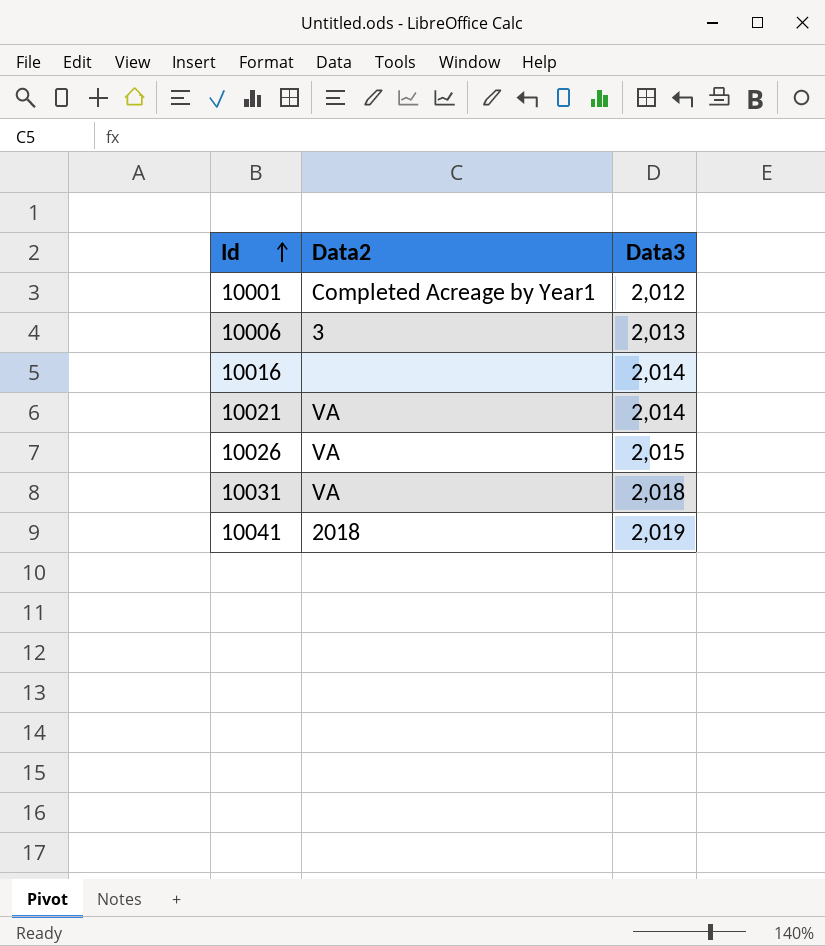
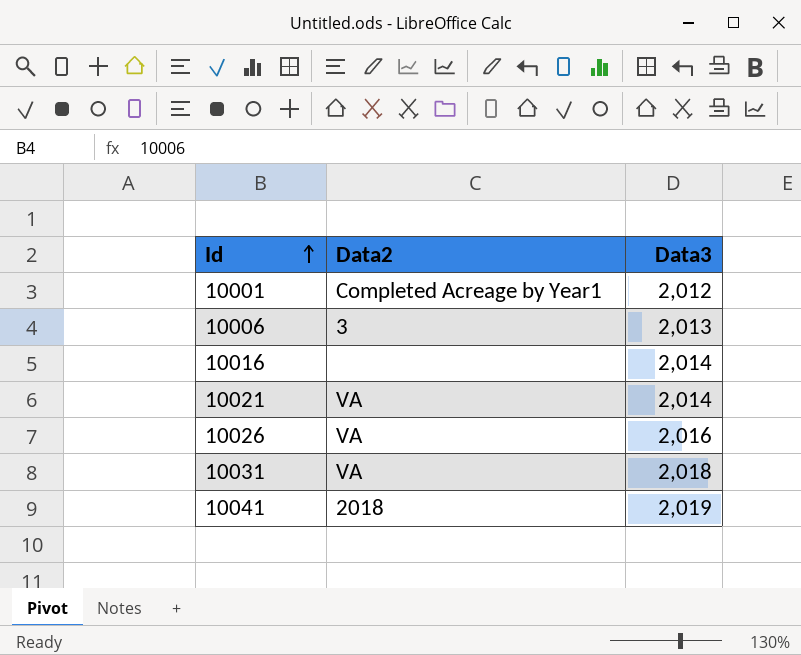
10026 | Data3: 2,015 -> 2,016

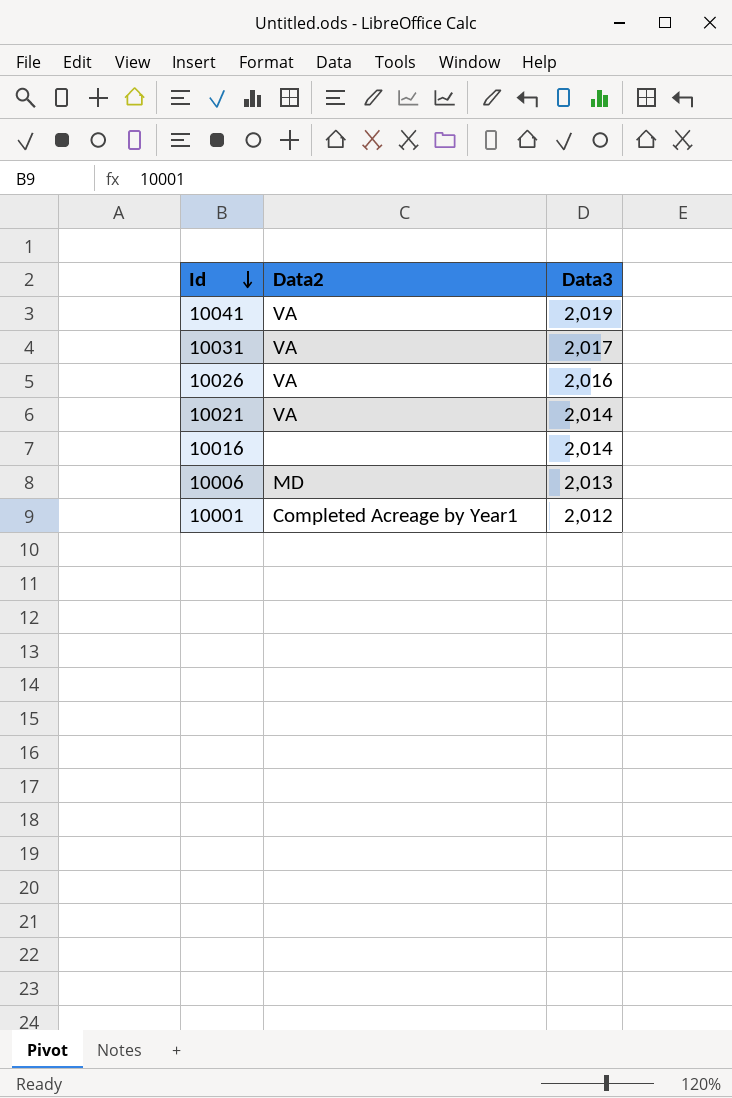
row order: Id ascending -> Id descending
10041 | Data2: 2018 -> VA
10031 | Data3: 2,018 -> 2,017
10006 | Data2: 3 -> MD

